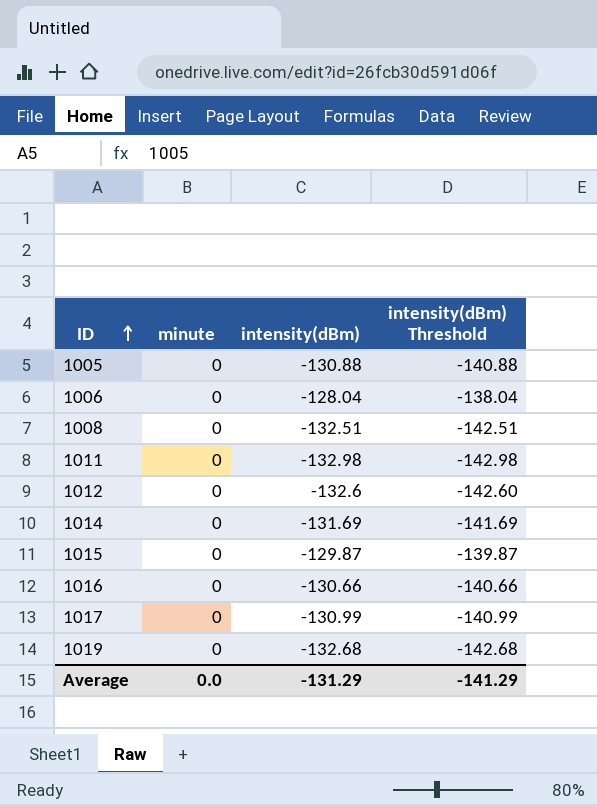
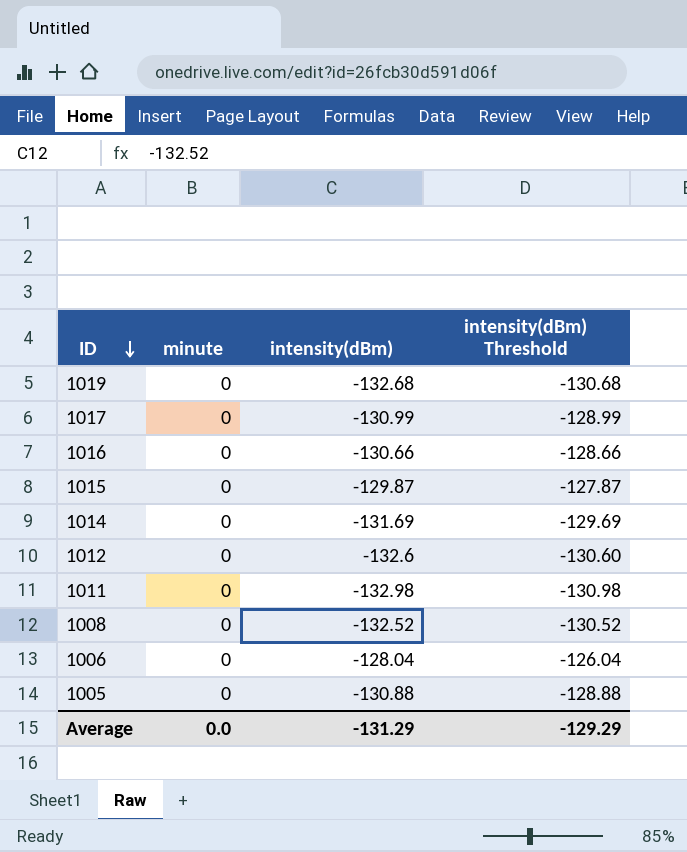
row order: ID ascending -> ID descending
column intensity(dBm) Threshold | formula: [intensity(dBm)] - 10 -> [intensity(dBm)] + 2
1008 | intensity(dBm): -132.51 -> -132.52
Average | intensity(dBm) Threshold: -141.29 -> -129.29

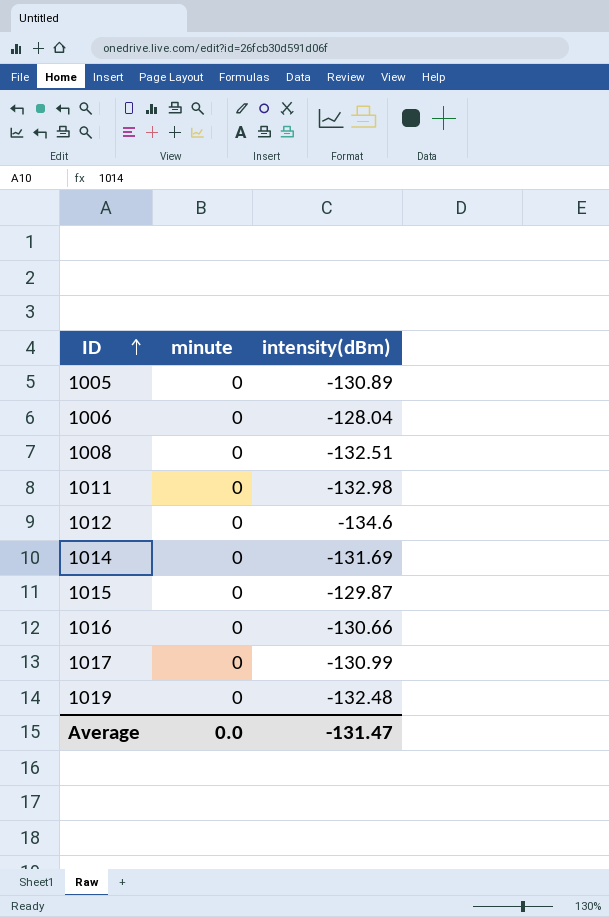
row order: ID descending -> ID ascending
column intensity(dBm) Threshold | formula: [intensity(dBm)] + 2 -> none
1005 | intensity(dBm): -130.88 -> -130.89
1008 | intensity(dBm): -132.52 -> -132.51
1012 | intensity(dBm): -132.6 -> -134.6
1019 | intensity(dBm): -132.68 -> -132.48
Average | intensity(dBm): -131.29 -> -131.47

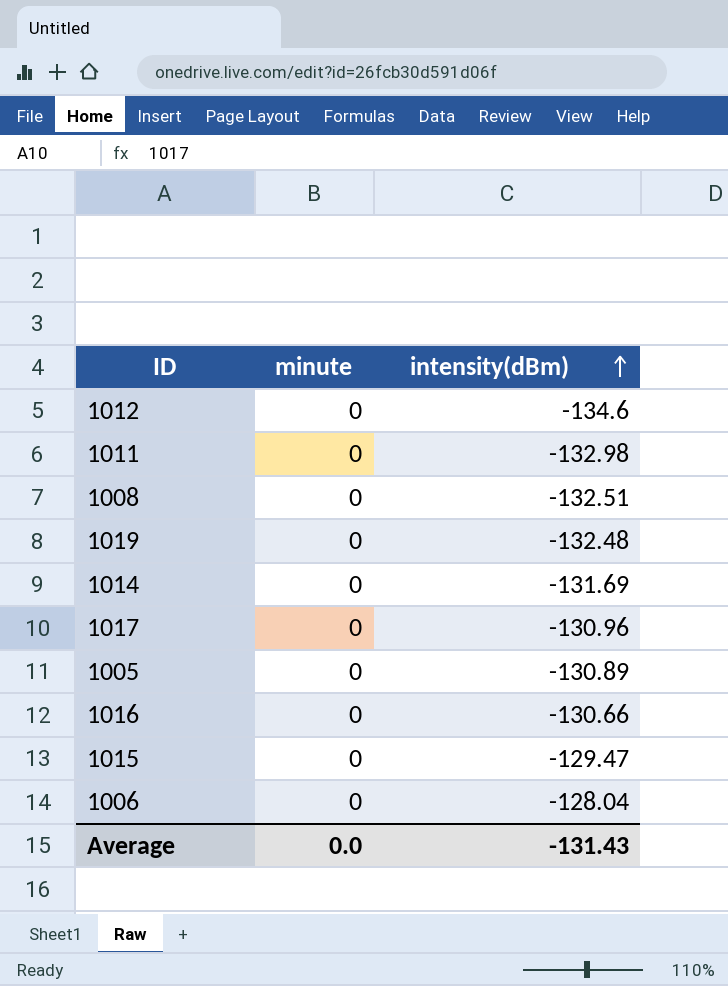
row order: ID ascending -> intensity(dBm) ascending
1017 | intensity(dBm): -130.99 -> -130.96
1015 | intensity(dBm): -129.87 -> -129.47
Average | intensity(dBm): -131.47 -> -131.43

